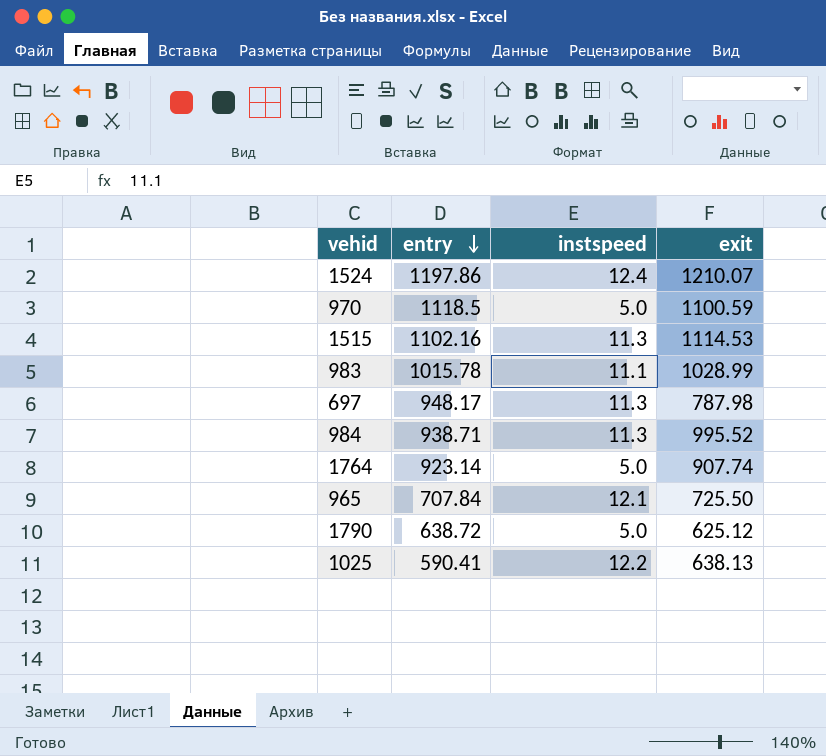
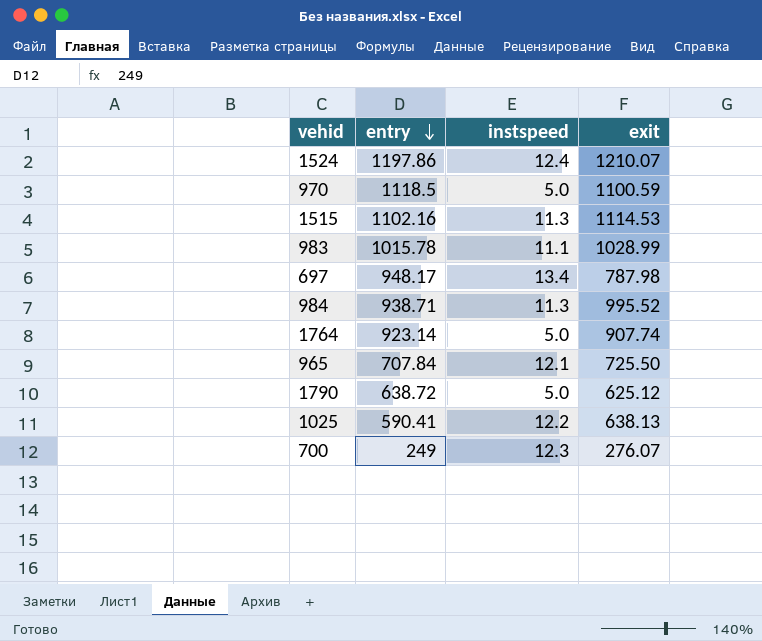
697 | instspeed: 11.3 -> 13.4
row 700: none -> 249 | 12.3 | 276.07

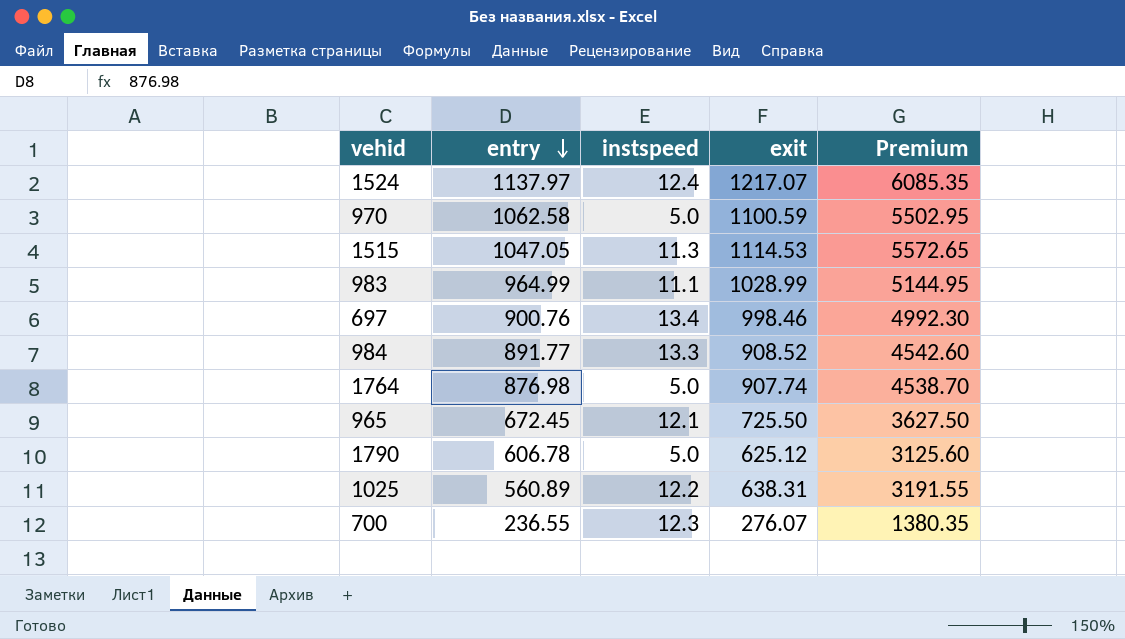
column Premium | formula: none -> [exit] * 5
1524 | entry: 1197.86 -> 1137.97
1524 | exit: 1210.07 -> 1217.07
970 | entry: 1118.5 -> 1062.58
1515 | entry: 1102.16 -> 1047.05
983 | entry: 1015.78 -> 964.99
697 | entry: 948.17 -> 900.76
697 | exit: 787.98 -> 998.46
984 | entry: 938.71 -> 891.77
984 | instspeed: 11.3 -> 13.3
984 | exit: 995.52 -> 908.52
1764 | entry: 923.14 -> 876.98
965 | entry: 707.84 -> 672.45
1790 | entry: 638.72 -> 606.78
1025 | entry: 590.41 -> 560.89
1025 | exit: 638.13 -> 638.31
700 | entry: 249 -> 236.55

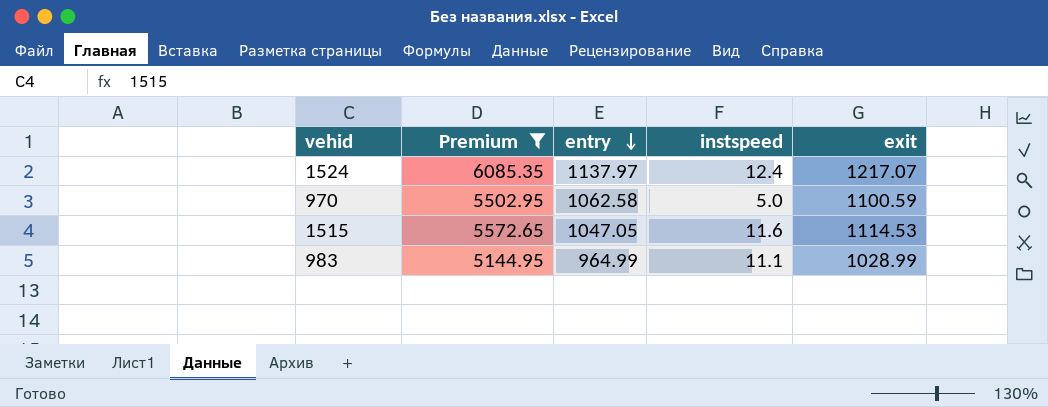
filter: none -> Premium >= 5144.95
column Premium | position: 5 -> 2
1515 | instspeed: 11.3 -> 11.6

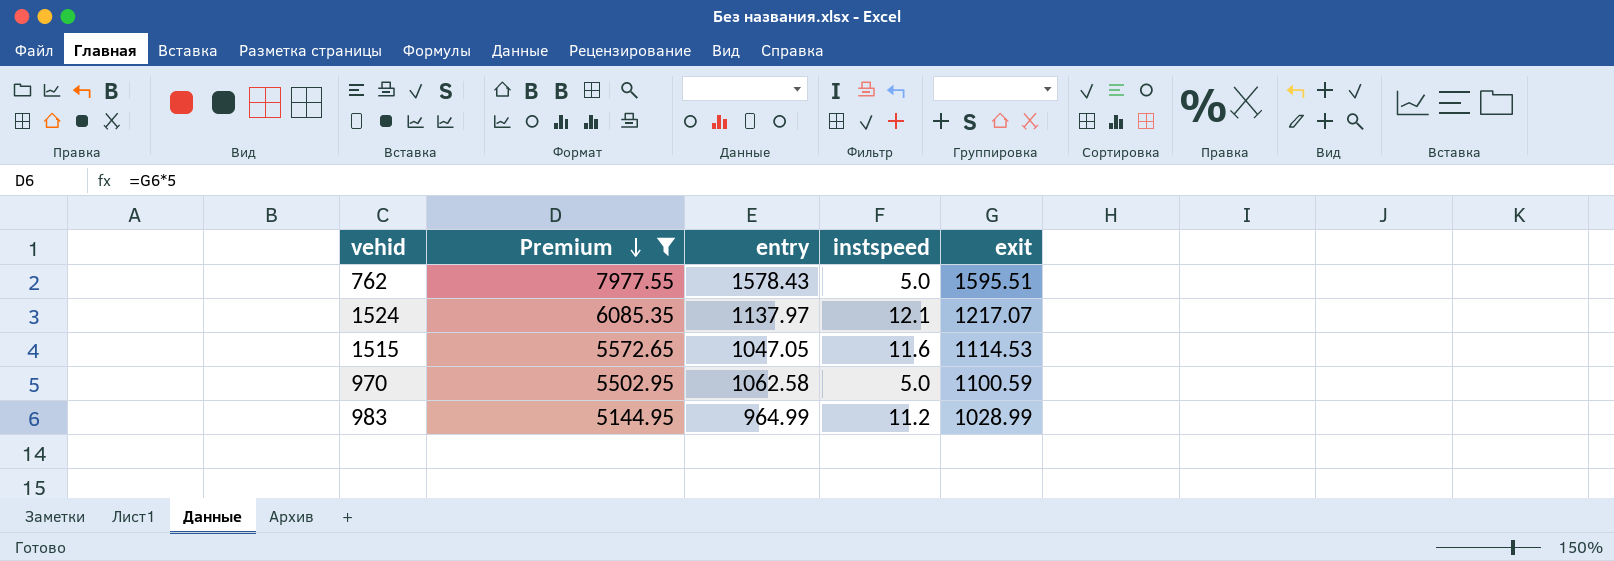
row order: entry descending -> Premium descending
row 762: none -> 7977.55 | 1578.43 | 5.0 | 1595.51
1524 | instspeed: 12.4 -> 12.1
983 | instspeed: 11.1 -> 11.2

